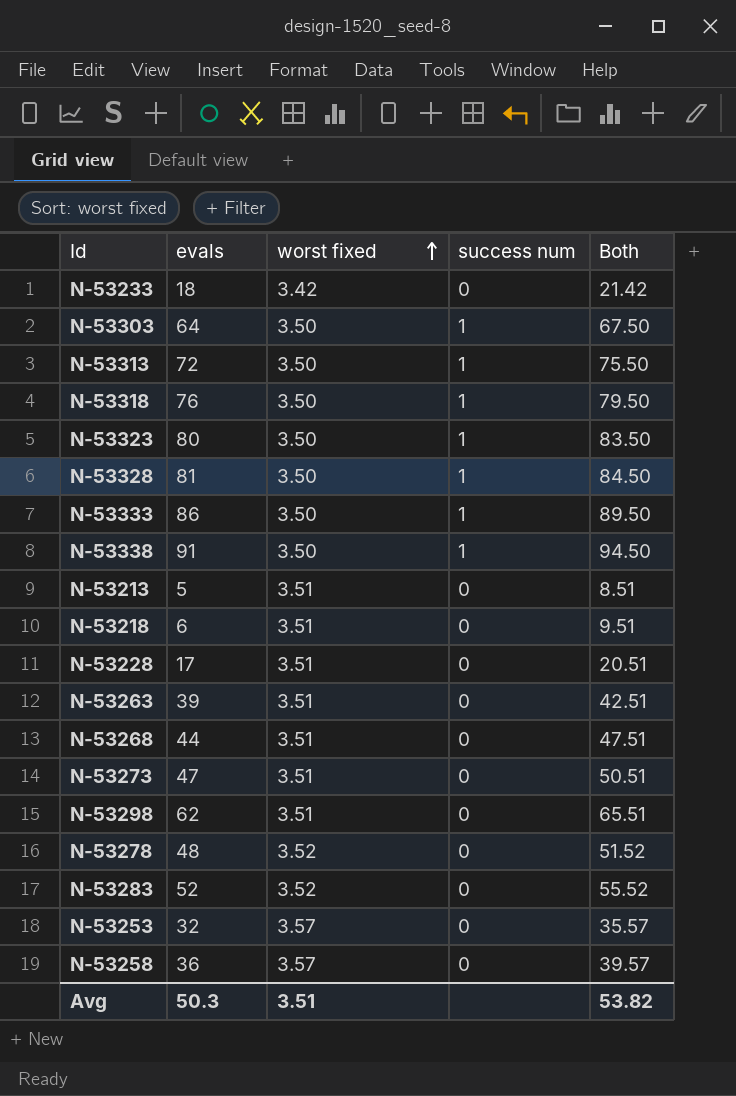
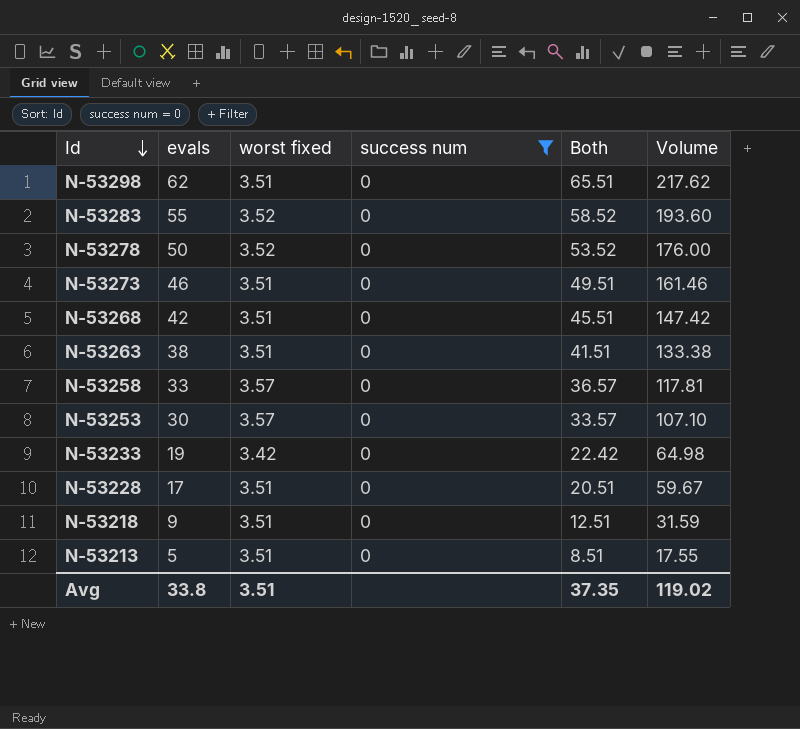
filter: none -> success num = 0
row order: worst fixed ascending -> Id descending
column Volume | formula: none -> [evals] * [worst fixed]
N-53283 | evals: 52 -> 55
N-53283 | Both: 55.52 -> 58.52
N-53278 | evals: 48 -> 50
N-53278 | Both: 51.52 -> 53.52
N-53273 | evals: 47 -> 46
N-53273 | Both: 50.51 -> 49.51
N-53268 | evals: 44 -> 42
N-53268 | Both: 47.51 -> 45.51
N-53263 | evals: 39 -> 38
N-53263 | Both: 42.51 -> 41.51
N-53258 | evals: 36 -> 33
N-53258 | Both: 39.57 -> 36.57
N-53253 | evals: 32 -> 30
N-53253 | Both: 35.57 -> 33.57
N-53233 | evals: 18 -> 19
N-53233 | Both: 21.42 -> 22.42
N-53218 | evals: 6 -> 9
N-53218 | Both: 9.51 -> 12.51
Avg | evals: 50.3 -> 33.8
Avg | Both: 53.82 -> 37.35

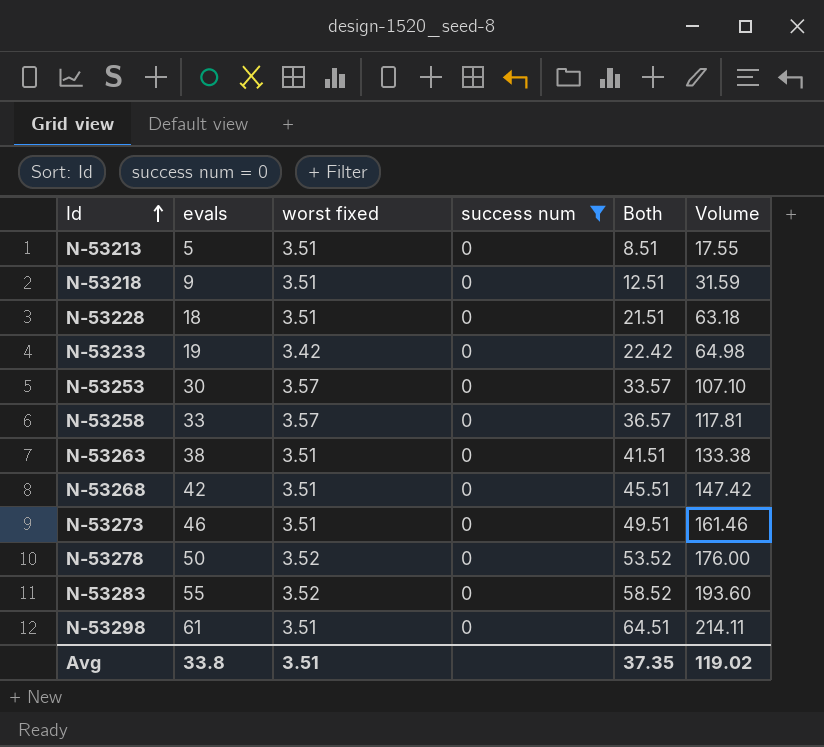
row order: Id descending -> Id ascending
N-53228 | evals: 17 -> 18
N-53228 | Both: 20.51 -> 21.51
N-53228 | Volume: 59.67 -> 63.18
N-53298 | evals: 62 -> 61
N-53298 | Both: 65.51 -> 64.51
N-53298 | Volume: 217.62 -> 214.11

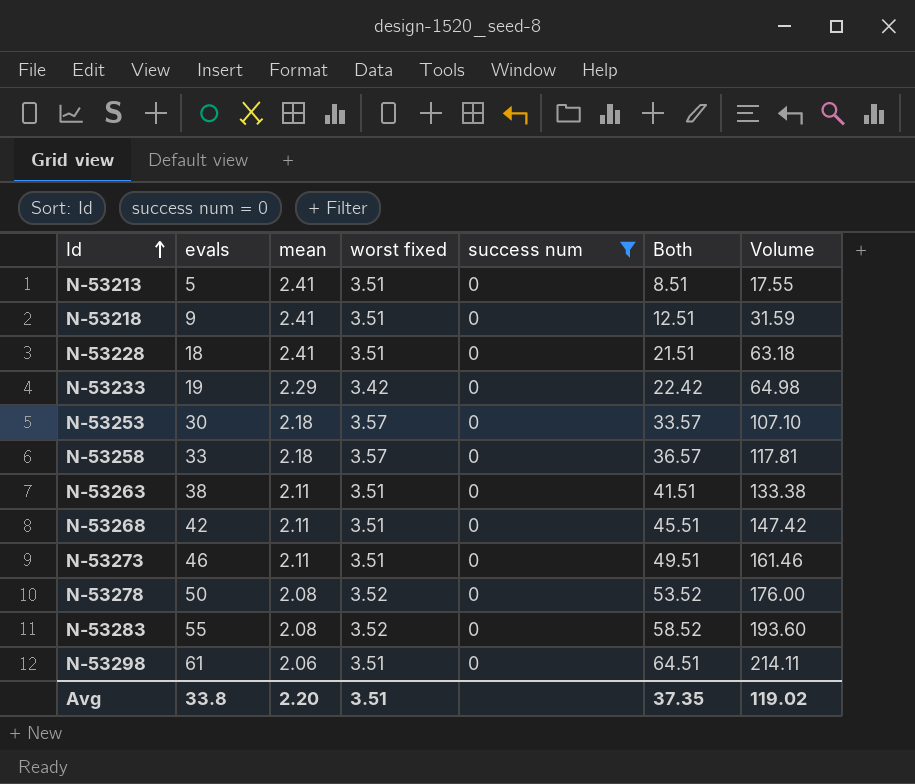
column mean | position: none -> 3

